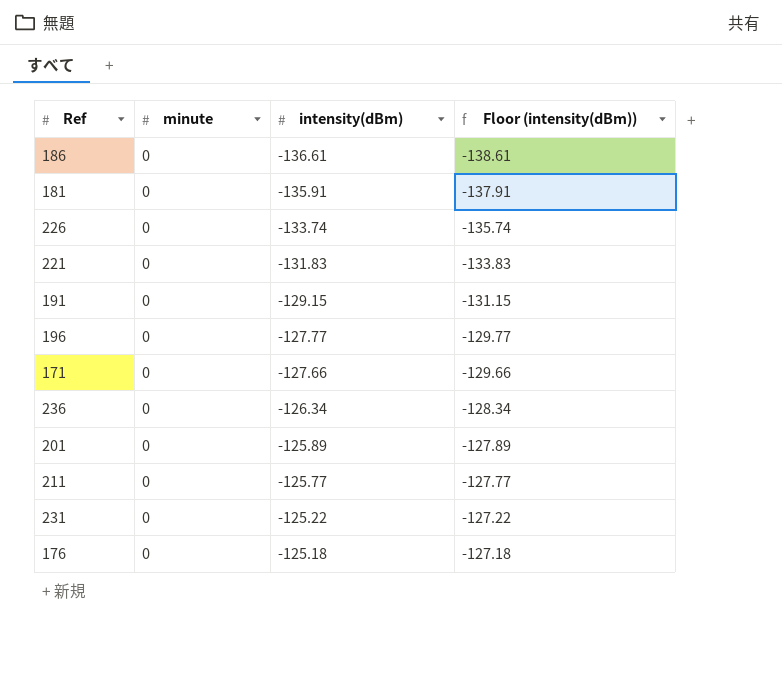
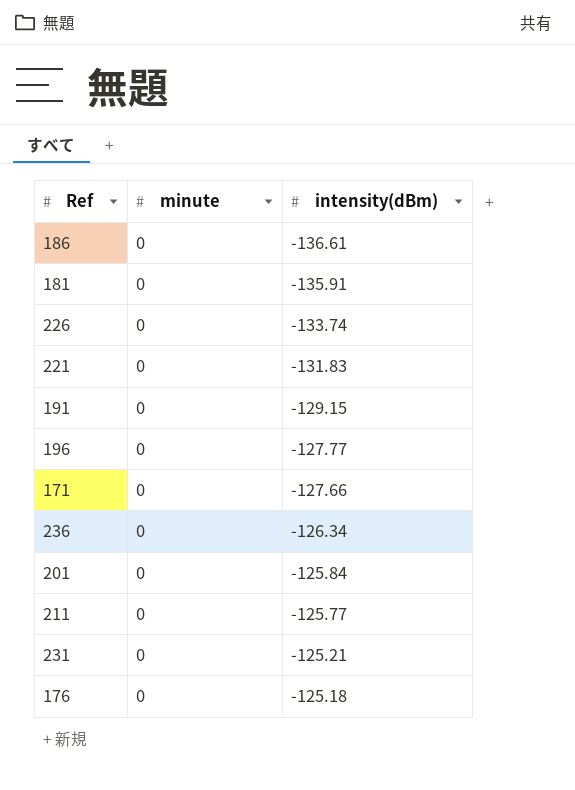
column Floor (intensity(dBm)) | formula: [intensity(dBm)] - 2 -> none
201 | intensity(dBm): -125.89 -> -125.84
231 | intensity(dBm): -125.22 -> -125.21

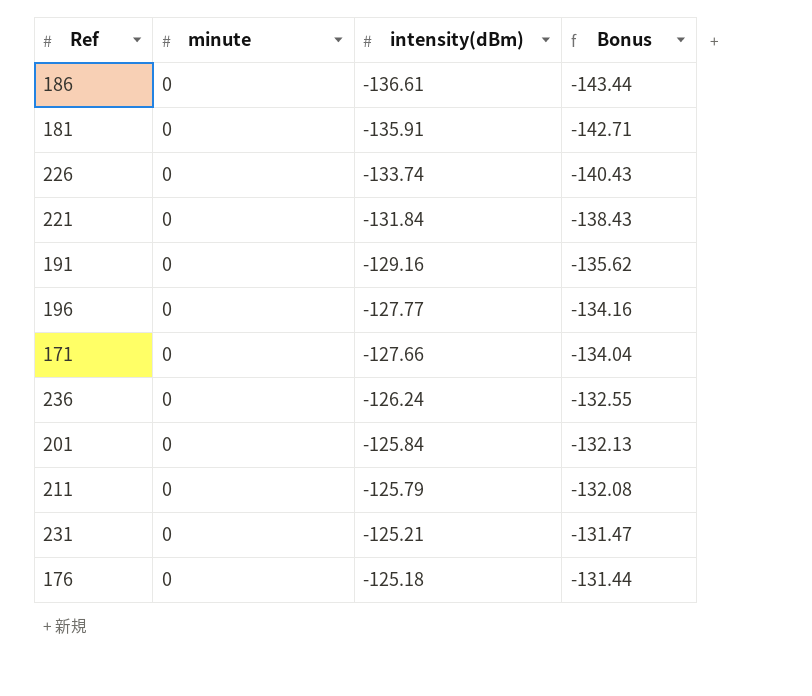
column Bonus | formula: none -> [intensity(dBm)] * 1.05
221 | intensity(dBm): -131.83 -> -131.84
191 | intensity(dBm): -129.15 -> -129.16
236 | intensity(dBm): -126.34 -> -126.24
211 | intensity(dBm): -125.77 -> -125.79

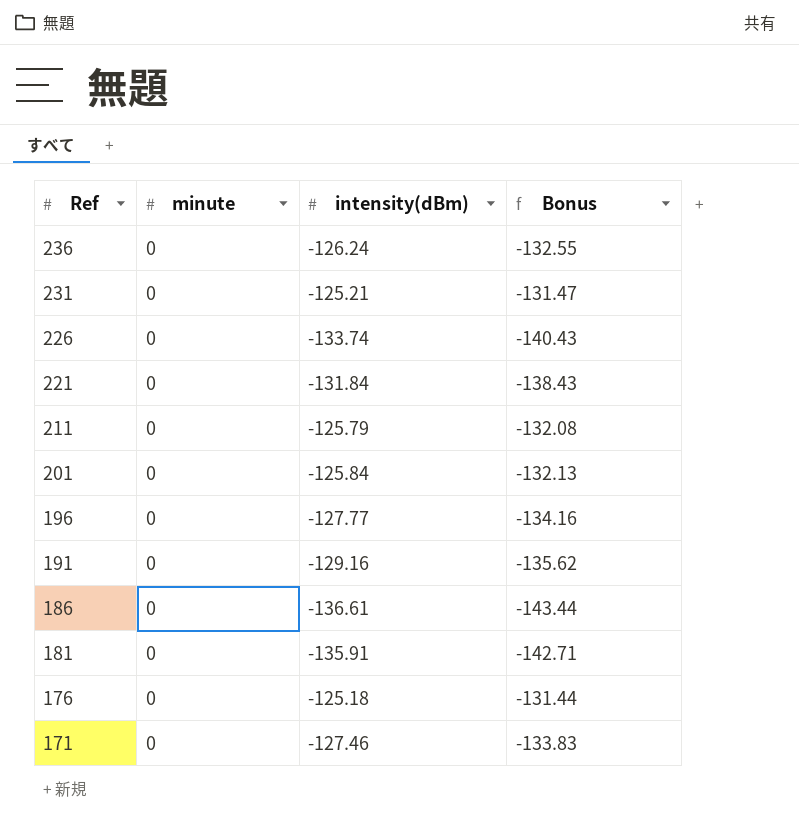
row order: intensity(dBm) ascending -> Ref descending
171 | intensity(dBm): -127.66 -> -127.46
171 | Bonus: -134.04 -> -133.83

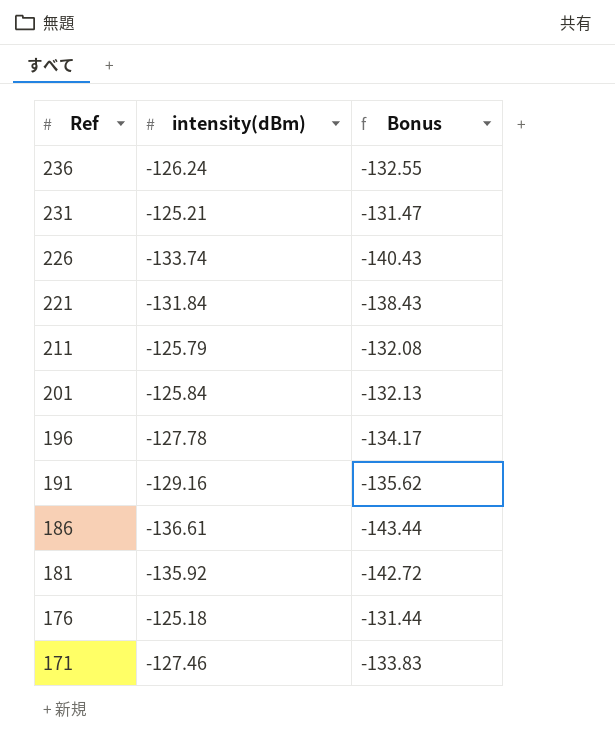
column minute | position: 2 -> none
196 | intensity(dBm): -127.77 -> -127.78
196 | Bonus: -134.16 -> -134.17
181 | intensity(dBm): -135.91 -> -135.92
181 | Bonus: -142.71 -> -142.72

